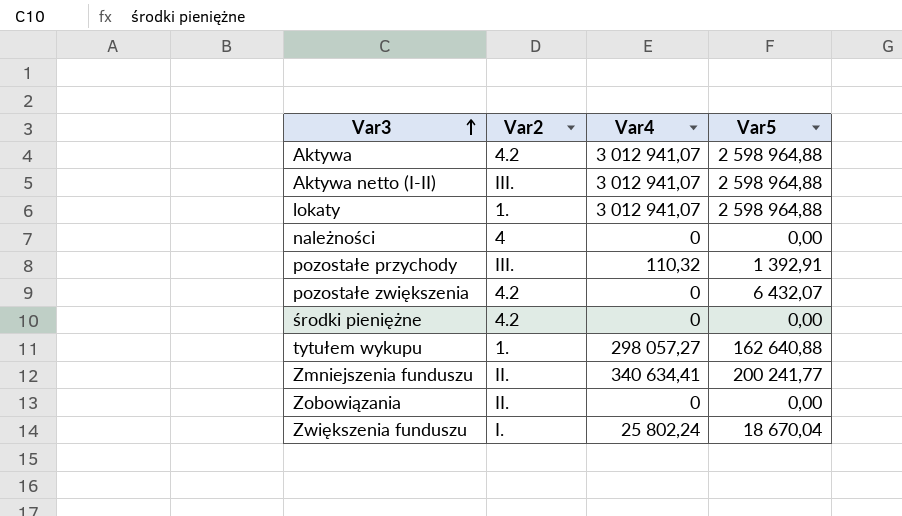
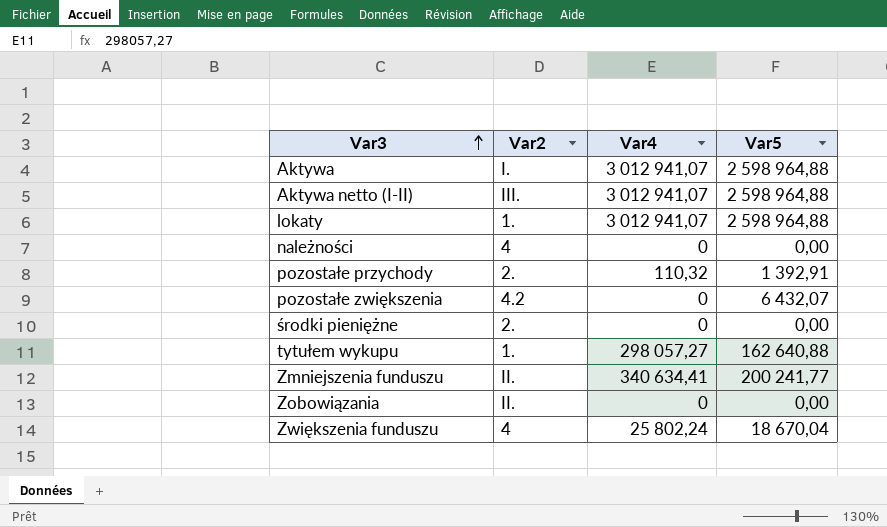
Aktywa | Var2: 4.2 -> I.
pozostałe przychody | Var2: III. -> 2.
środki pieniężne | Var2: 4.2 -> 2.
Zwiększenia funduszu | Var2: I. -> 4

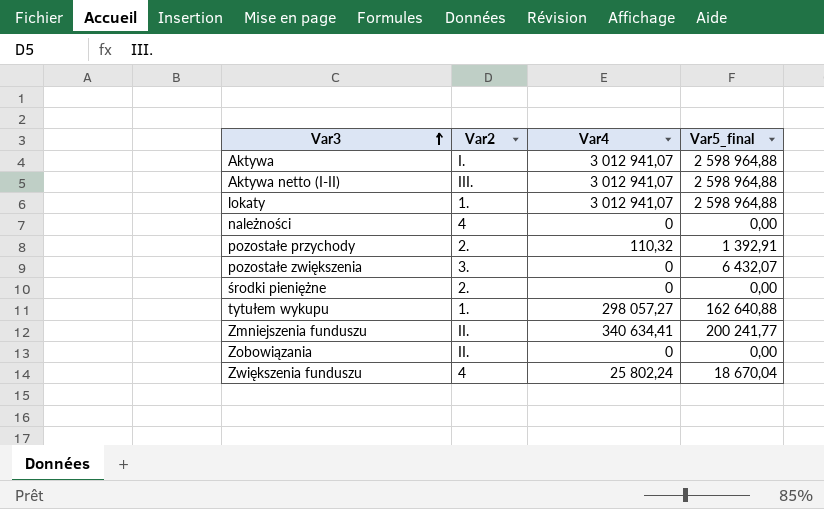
column name: Var5 -> Var5_final
pozostałe zwiększenia | Var2: 4.2 -> 3.

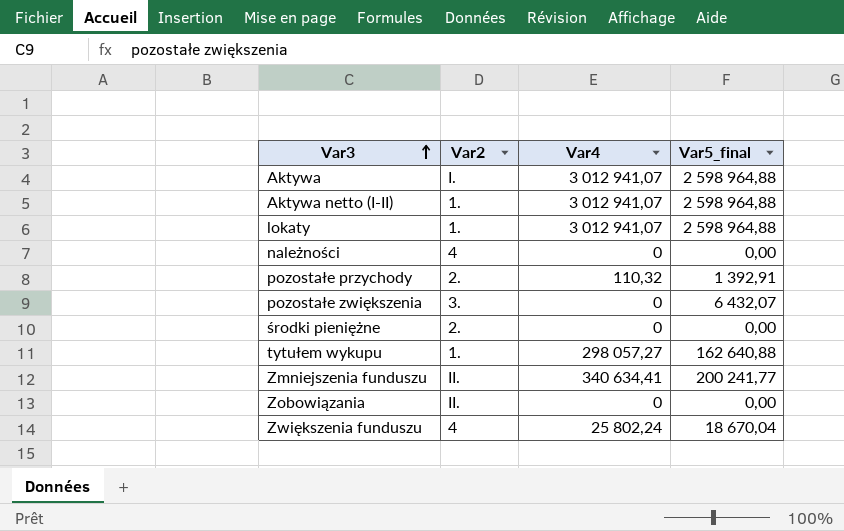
Aktywa netto (I-II) | Var2: III. -> 1.

